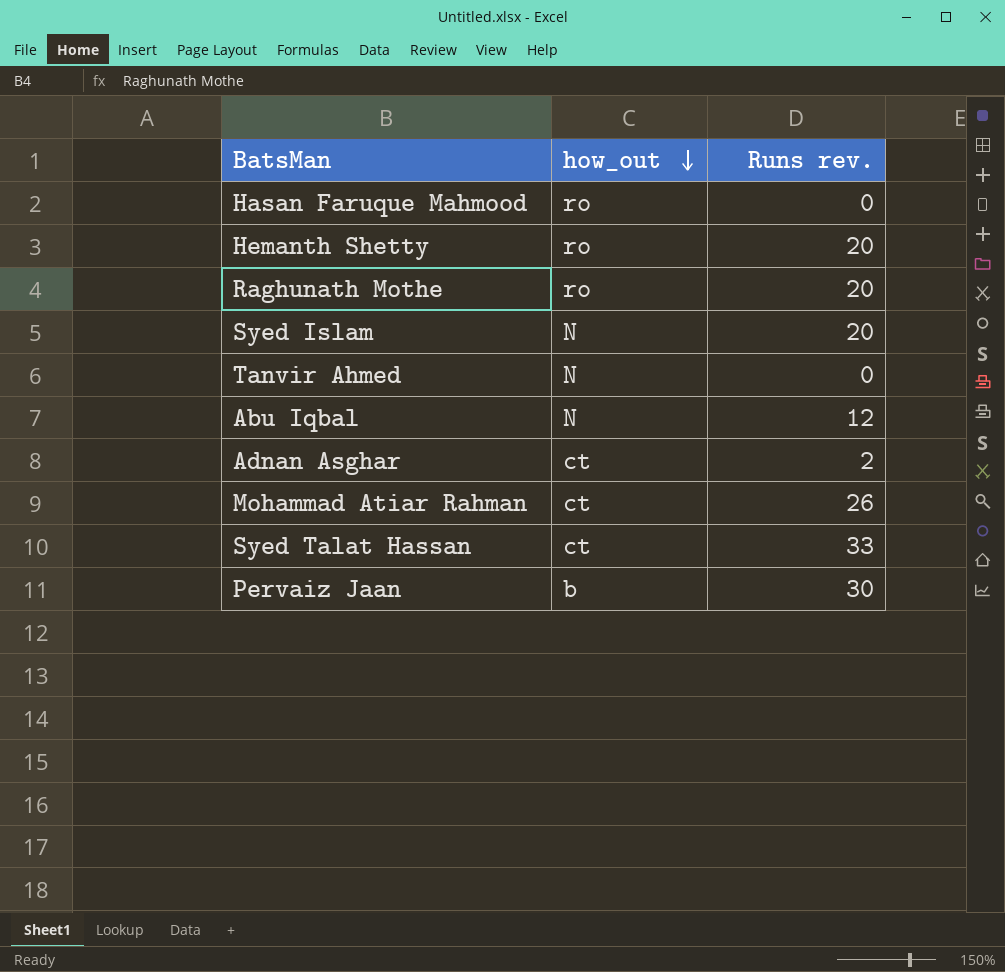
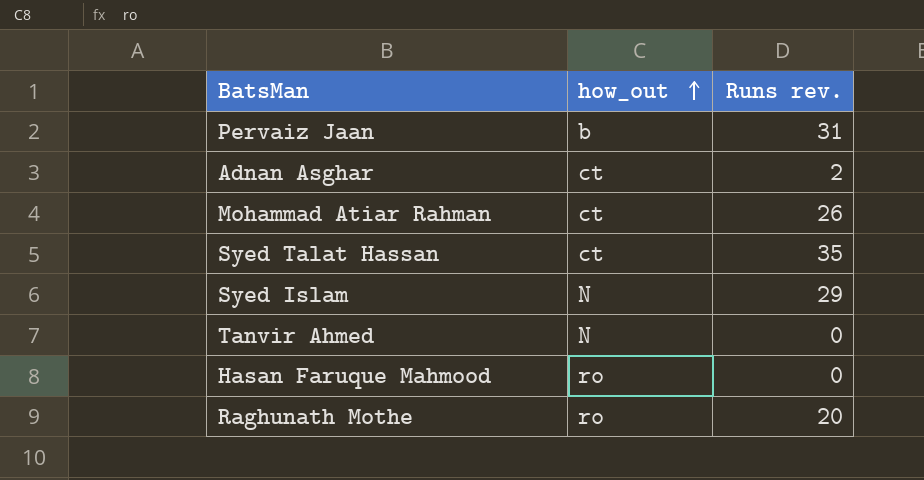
row order: how_out descending -> how_out ascending
row Hemanth Shetty: ro | 20 -> none
row Abu Iqbal: N | 12 -> none
Pervaiz Jaan | Runs rev.: 30 -> 31
Syed Talat Hassan | Runs rev.: 33 -> 35
Syed Islam | Runs rev.: 20 -> 29

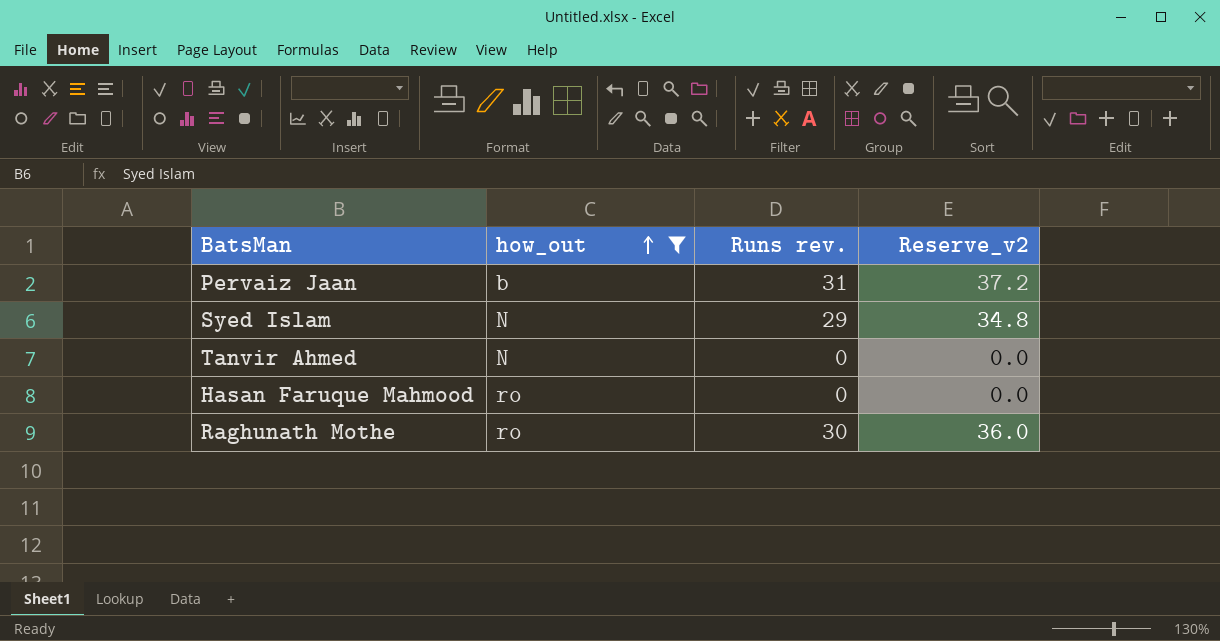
filter: none -> how_out != ct
column Reserve_v2 | formula: none -> [Runs rev.] * 1.2
Raghunath Mothe | Runs rev.: 20 -> 30

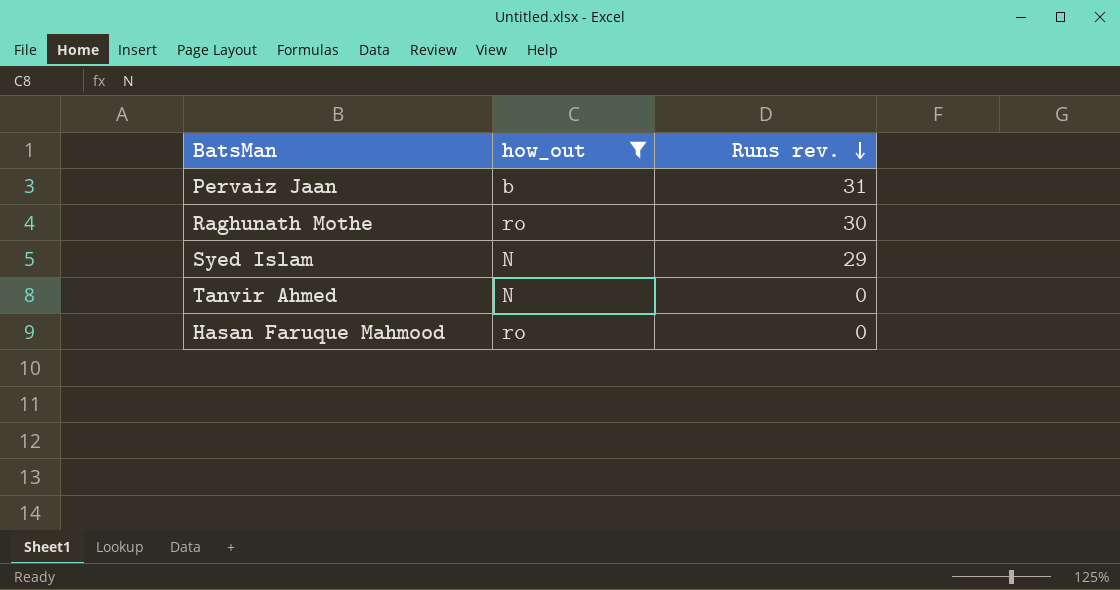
row order: how_out ascending -> Runs rev. descending
column Reserve_v2 | formula: [Runs rev.] * 1.2 -> none

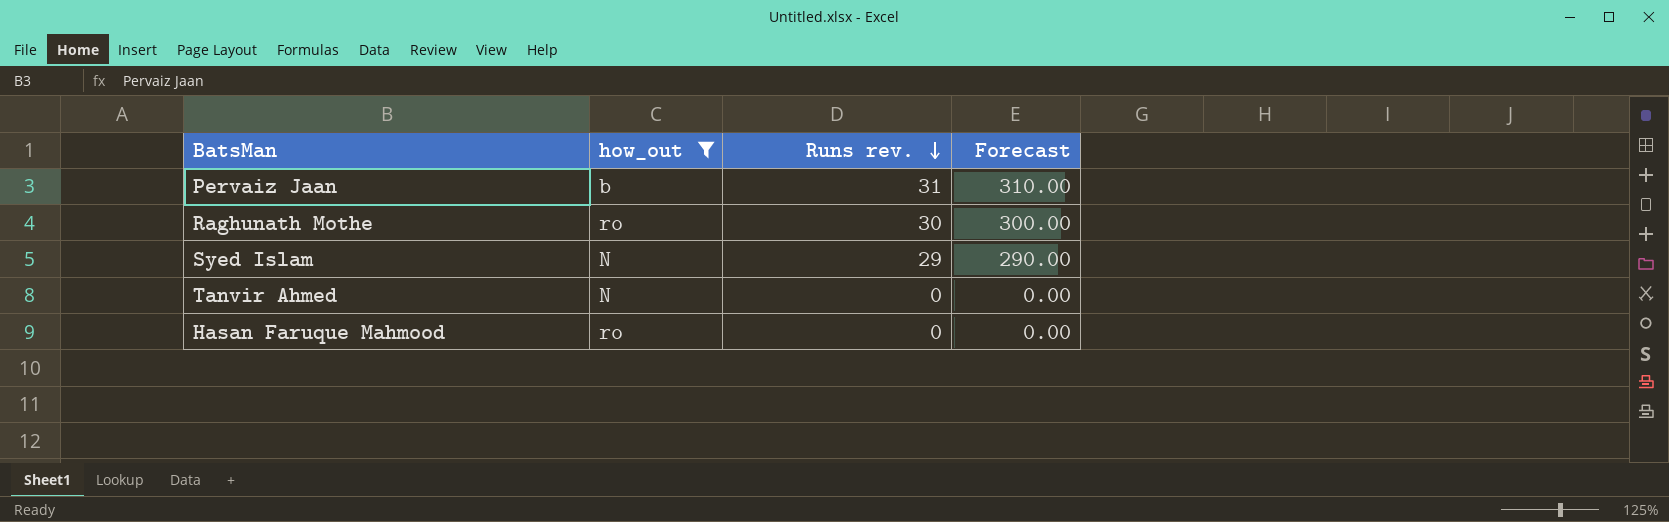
column Forecast | formula: none -> [Runs rev.] * 10

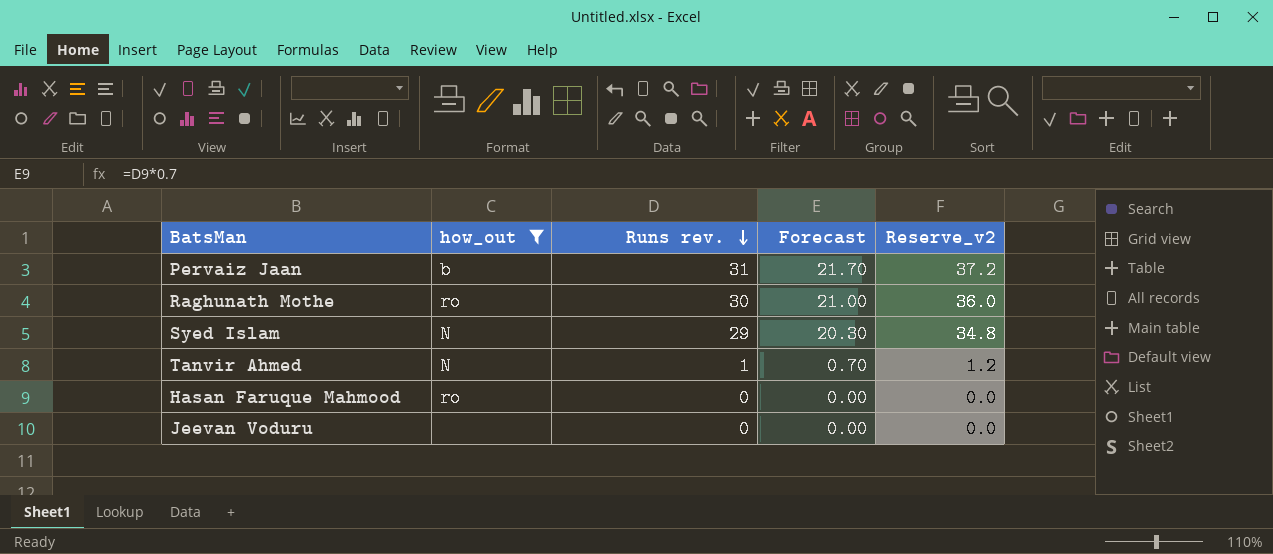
column Forecast | formula: [Runs rev.] * 10 -> [Runs rev.] * 0.7
column Reserve_v2 | formula: none -> [Runs rev.] * 1.2
Tanvir Ahmed | Runs rev.: 0 -> 1
row Jeevan Voduru: none -> none | 0 | 0.00 | 0.0

